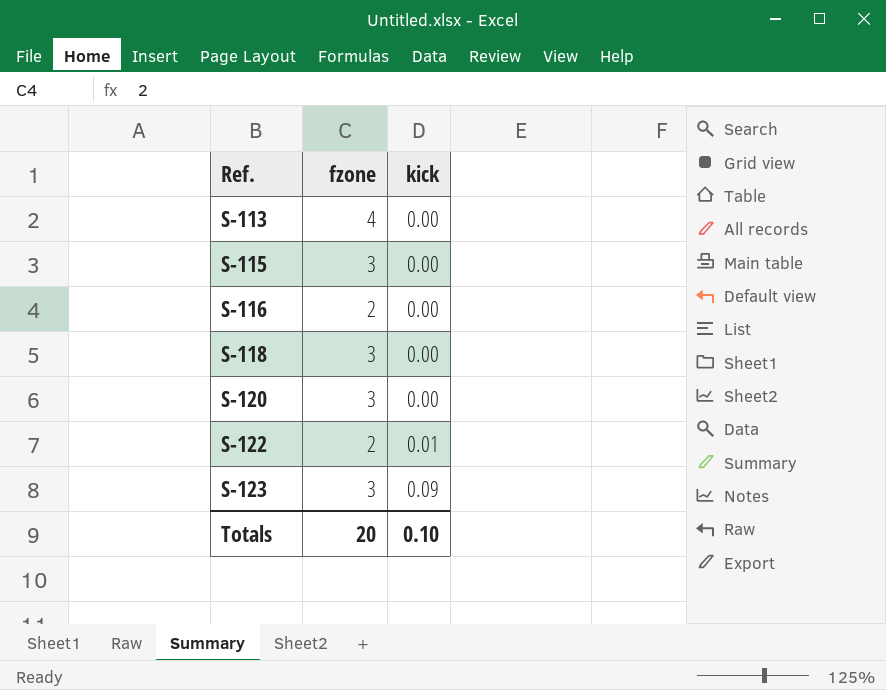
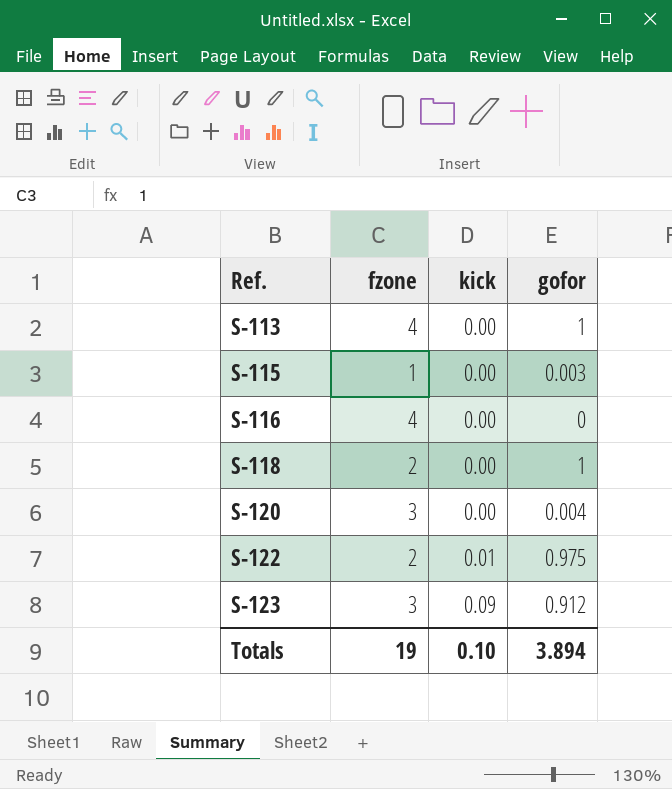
column gofor | position: none -> 4
S-115 | fzone: 3 -> 1
S-116 | fzone: 2 -> 4
S-118 | fzone: 3 -> 2
Totals | fzone: 20 -> 19

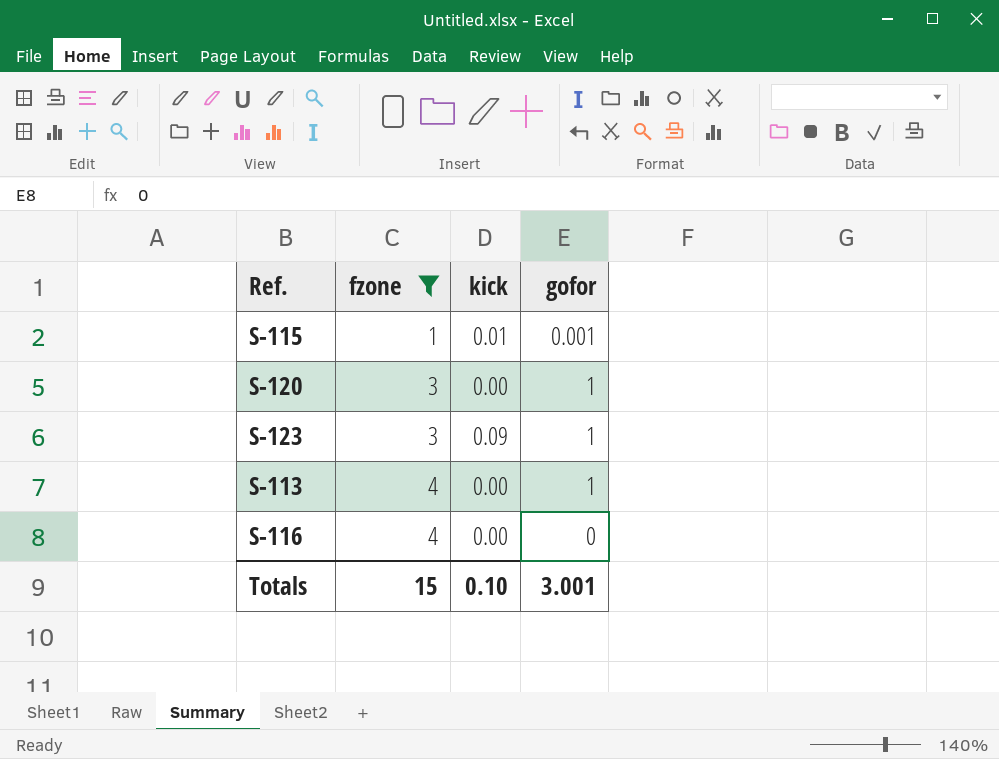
filter: none -> fzone != 2
row order: Ref. ascending -> fzone ascending
S-115 | kick: 0.00 -> 0.01
S-115 | gofor: 0.003 -> 0.001
S-120 | gofor: 0.004 -> 1
S-123 | gofor: 0.912 -> 1
Totals | fzone: 19 -> 15
Totals | gofor: 3.894 -> 3.001

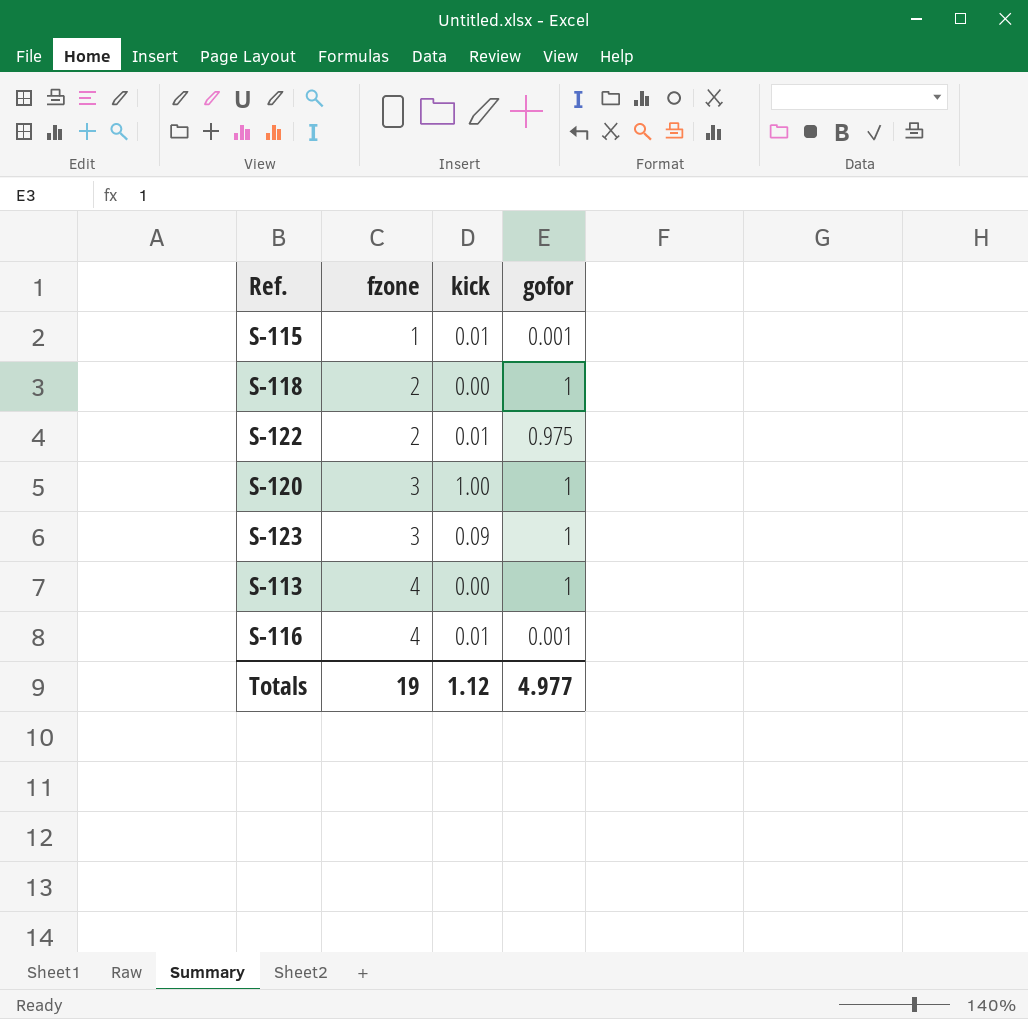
filter: fzone != 2 -> none
S-120 | kick: 0.00 -> 1.00
S-116 | kick: 0.00 -> 0.01
S-116 | gofor: 0 -> 0.001
Totals | fzone: 15 -> 19
Totals | kick: 0.10 -> 1.12
Totals | gofor: 3.001 -> 4.977

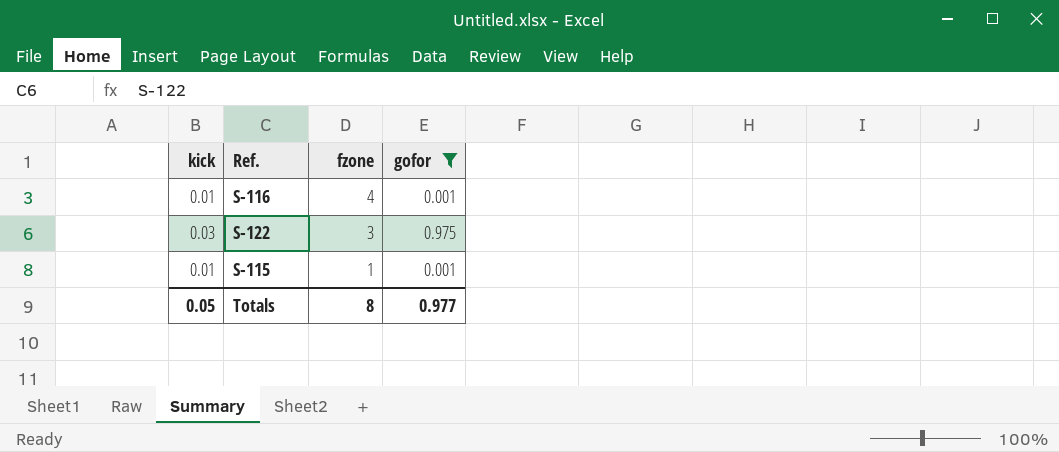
filter: none -> gofor != 1
row order: fzone ascending -> fzone descending
column kick | position: 3 -> 1
S-122 | kick: 0.01 -> 0.03
S-122 | fzone: 2 -> 3
Totals | kick: 1.12 -> 0.05
Totals | fzone: 19 -> 8
Totals | gofor: 4.977 -> 0.977

